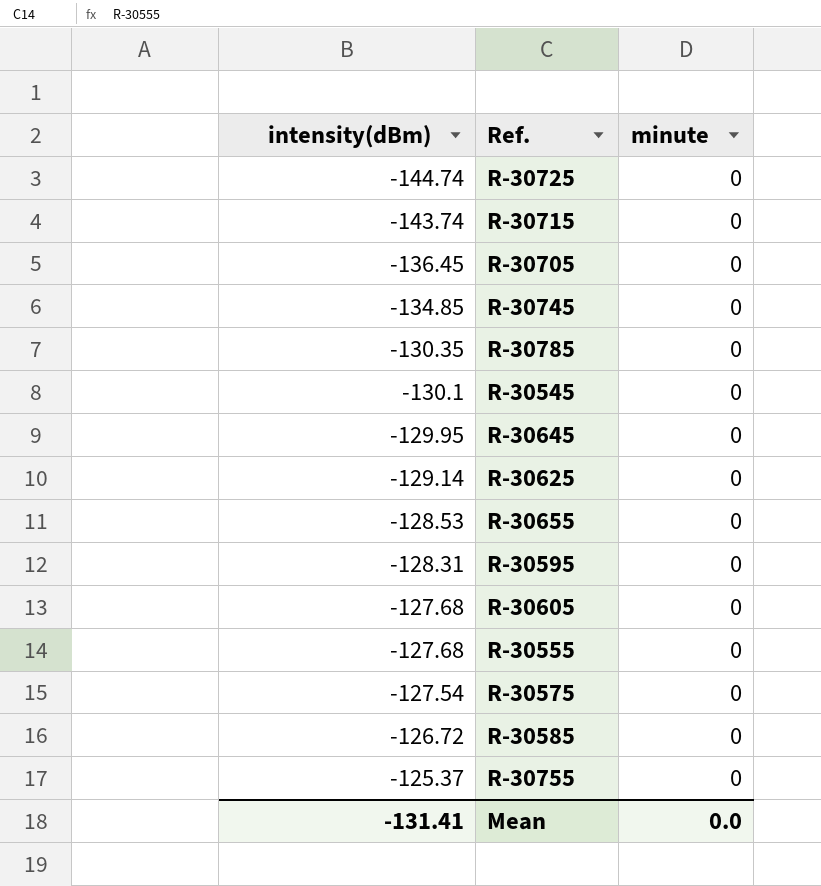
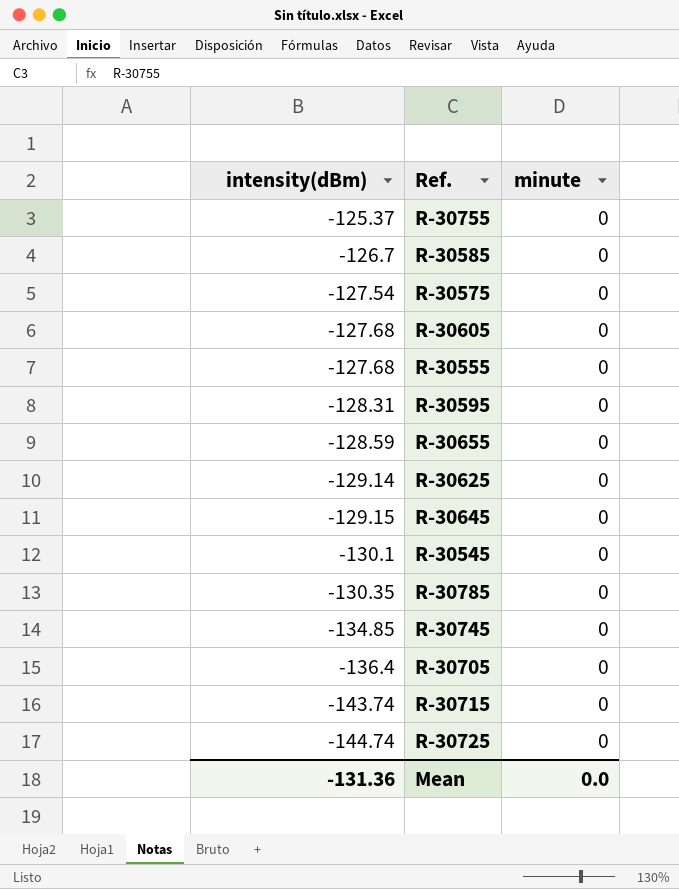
row order: intensity(dBm) ascending -> intensity(dBm) descending
R-30585 | intensity(dBm): -126.72 -> -126.7
R-30655 | intensity(dBm): -128.53 -> -128.59
R-30645 | intensity(dBm): -129.95 -> -129.15
R-30705 | intensity(dBm): -136.45 -> -136.4
Mean | intensity(dBm): -131.41 -> -131.36

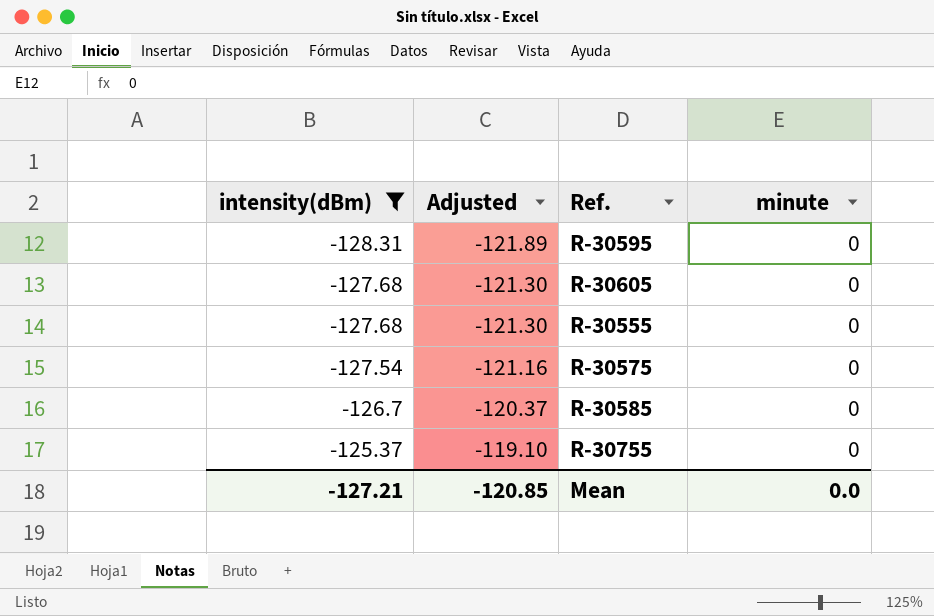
filter: none -> intensity(dBm) >= -128.31
row order: intensity(dBm) descending -> intensity(dBm) ascending
column Adjusted | formula: none -> [intensity(dBm)] * 0.95
Mean | intensity(dBm): -131.36 -> -127.21

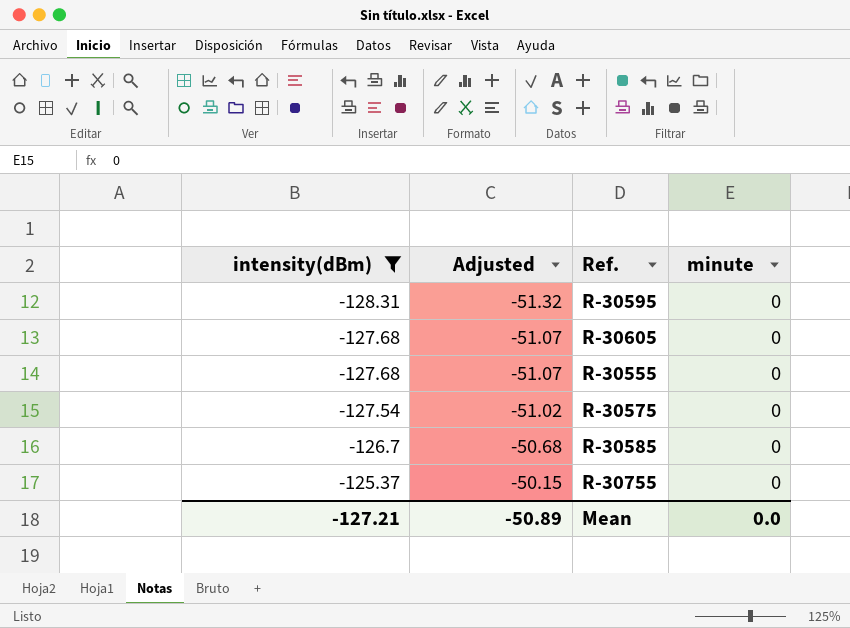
column Adjusted | formula: [intensity(dBm)] * 0.95 -> [intensity(dBm)] * 0.4
Mean | Adjusted: -120.85 -> -50.89

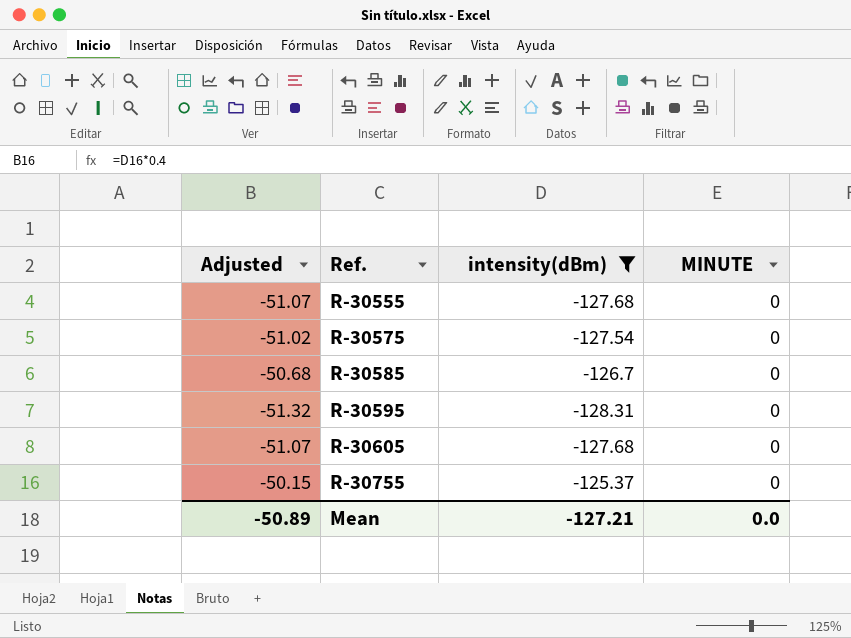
row order: intensity(dBm) ascending -> Ref. ascending
column intensity(dBm) | position: 1 -> 3
column name: minute -> MINUTE

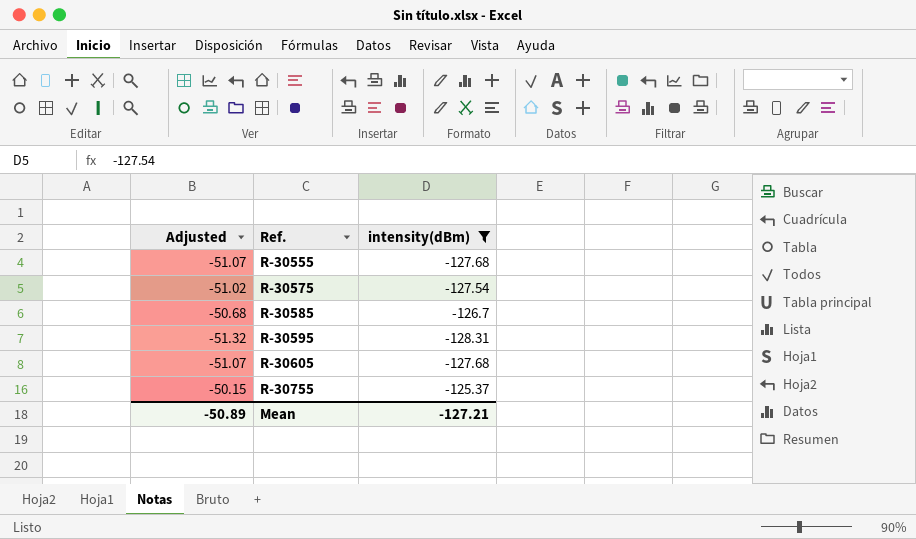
column MINUTE | position: 4 -> none

